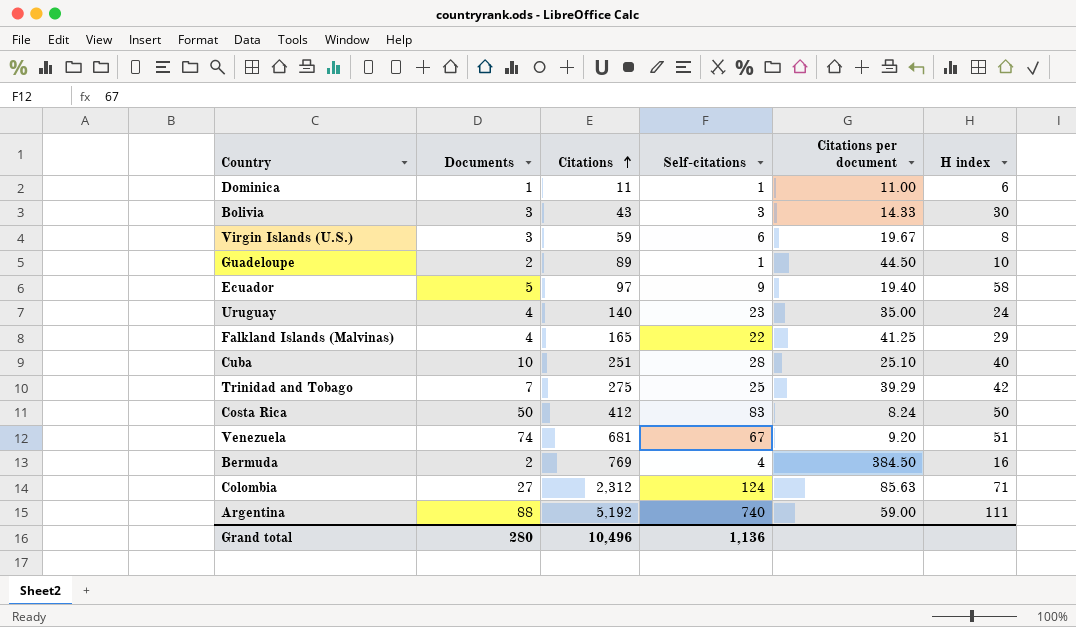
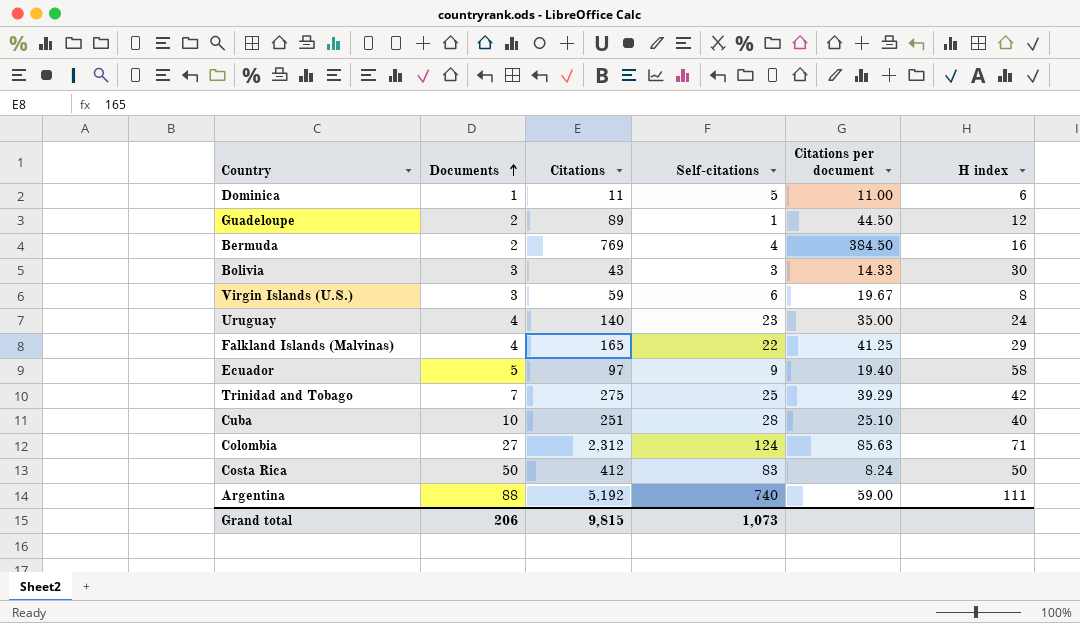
row order: Citations ascending -> Documents ascending
row Venezuela: 74 | 681 | 67 | 9.20 | 51 -> none
Dominica | Self-citations: 1 -> 5
Guadeloupe | H index: 10 -> 12
Grand total | Documents: 280 -> 206
Grand total | Citations: 10,496 -> 9,815
Grand total | Self-citations: 1,136 -> 1,073

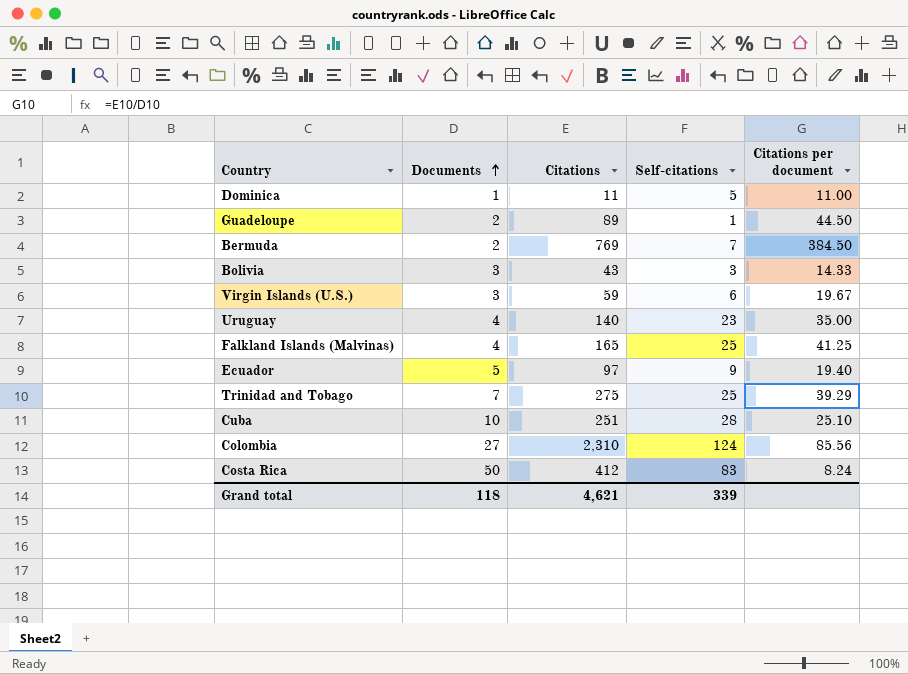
column H index | position: 6 -> none
row Argentina: 88 | 5,192 | 740 | 59.00 | 111 -> none
Bermuda | Self-citations: 4 -> 7
Falkland Islands (Malvinas) | Self-citations: 22 -> 25
Colombia | Citations: 2,312 -> 2,310
Colombia | Citations per document: 85.63 -> 85.56
Grand total | Documents: 206 -> 118
Grand total | Citations: 9,815 -> 4,621
Grand total | Self-citations: 1,073 -> 339

